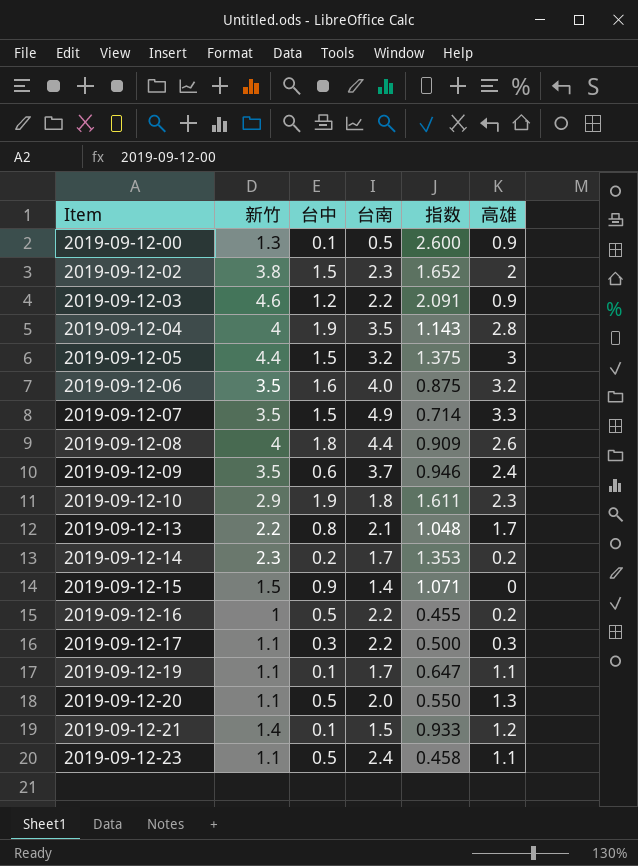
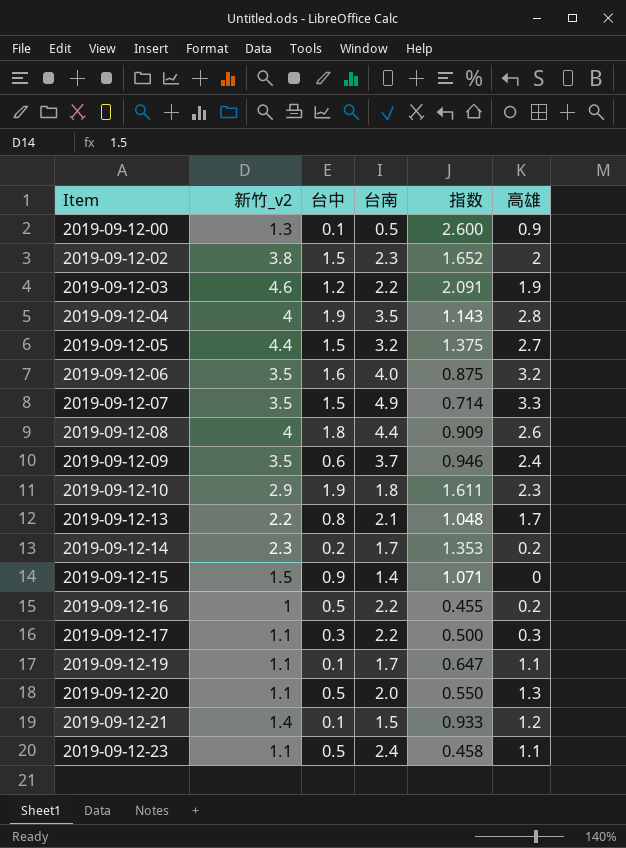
column name: 新竹 -> 新竹_v2
2019-09-12-03 | 高雄: 0.9 -> 1.9
2019-09-12-05 | 高雄: 3 -> 2.7

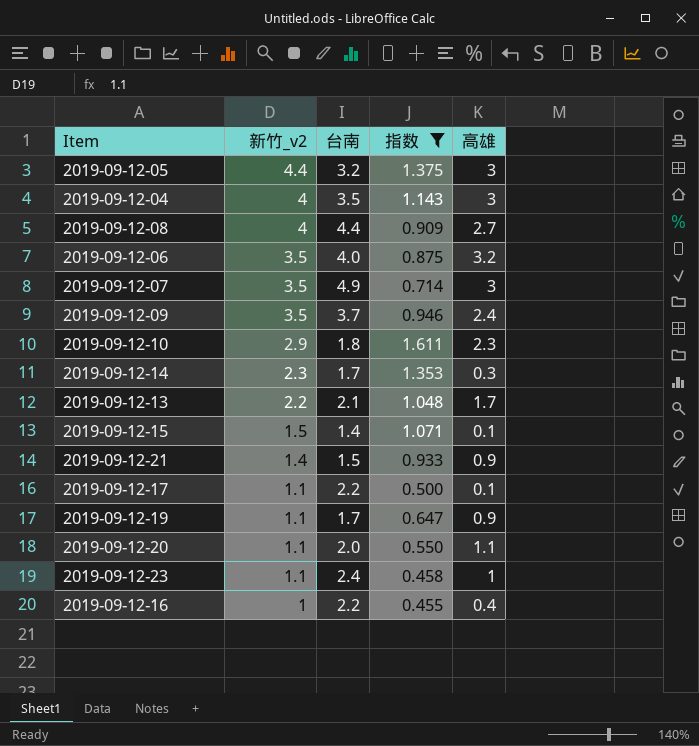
filter: none -> 指数 <= 1.611
row order: Item ascending -> 新竹_v2 descending
column 台中 | position: 3 -> none
2019-09-12-05 | 高雄: 2.7 -> 3
2019-09-12-04 | 高雄: 2.8 -> 3
2019-09-12-08 | 高雄: 2.6 -> 2.7
2019-09-12-07 | 高雄: 3.3 -> 3
2019-09-12-14 | 高雄: 0.2 -> 0.3
2019-09-12-15 | 高雄: 0 -> 0.1
2019-09-12-21 | 高雄: 1.2 -> 0.9
2019-09-12-17 | 高雄: 0.3 -> 0.1
2019-09-12-19 | 高雄: 1.1 -> 0.9
2019-09-12-20 | 高雄: 1.3 -> 1.1
2019-09-12-23 | 高雄: 1.1 -> 1
2019-09-12-16 | 高雄: 0.2 -> 0.4

